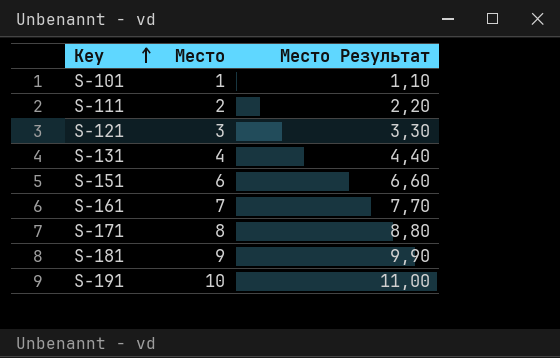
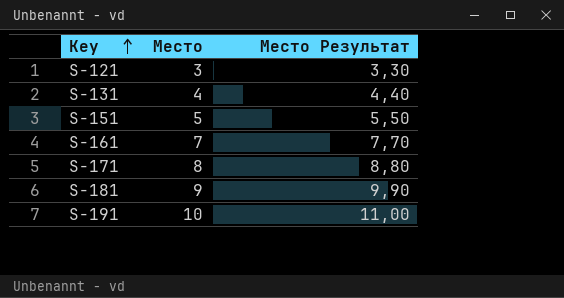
row S-101: 1 | 1,10 -> none
row S-111: 2 | 2,20 -> none
S-151 | Место: 6 -> 5
S-151 | Место Результат: 6,60 -> 5,50

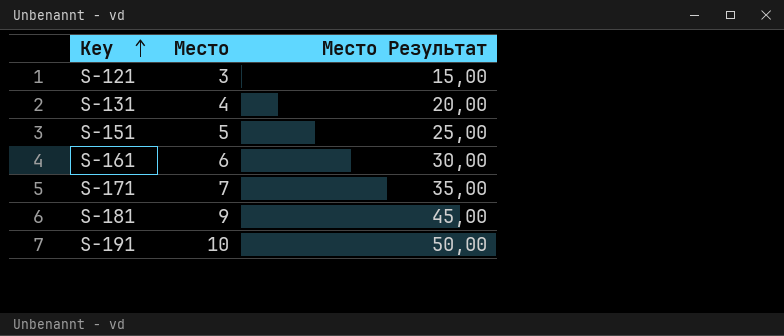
column Место Результат | formula: [Место] * 1,1 -> [Место] * 5
S-161 | Место: 7 -> 6
S-171 | Место: 8 -> 7

